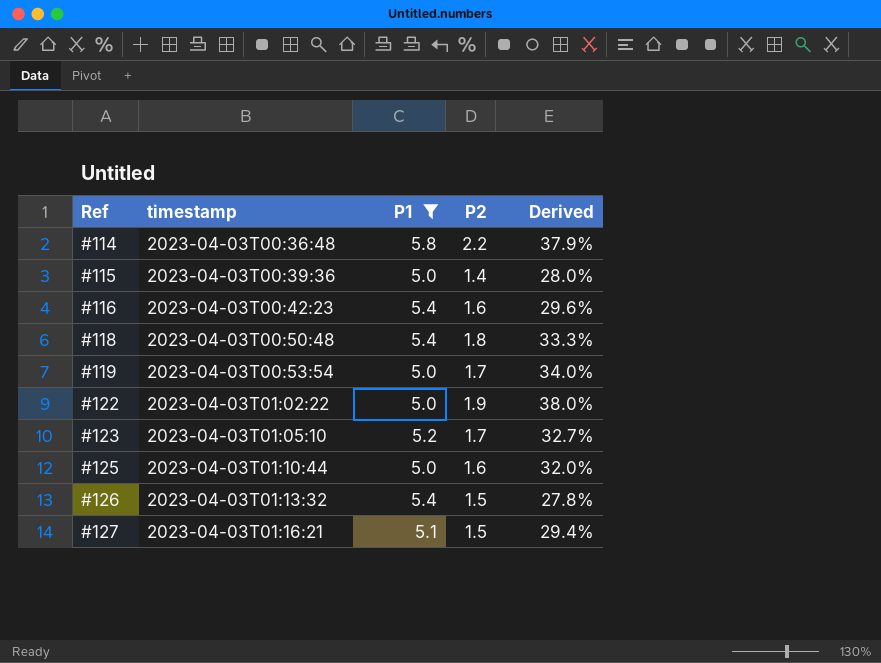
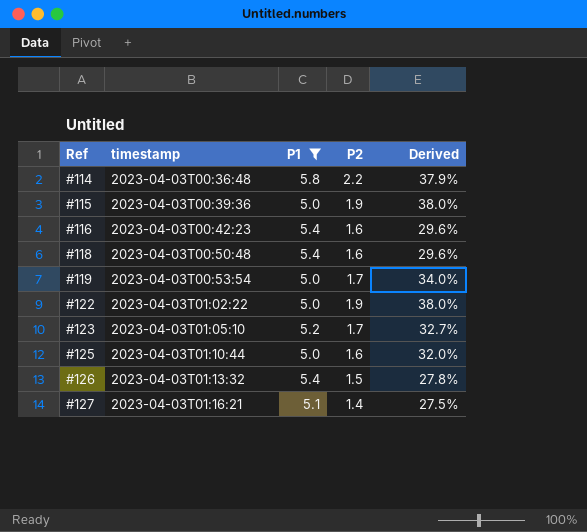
#115 | P2: 1.4 -> 1.9
#115 | Derived: 28.0% -> 38.0%
#118 | P2: 1.8 -> 1.6
#118 | Derived: 33.3% -> 29.6%
#127 | P2: 1.5 -> 1.4
#127 | Derived: 29.4% -> 27.5%

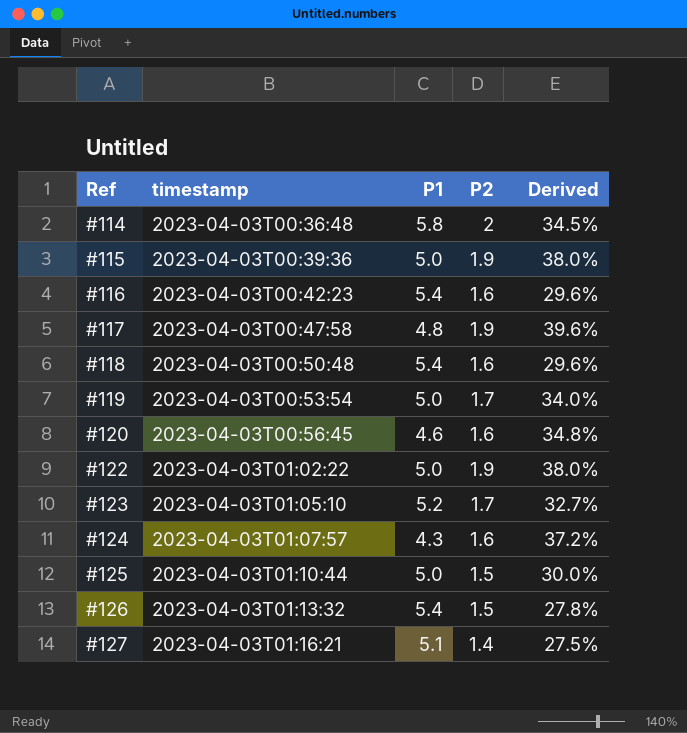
filter: P1 >= 5.0 -> none
#114 | P2: 2.2 -> 2
#114 | Derived: 37.9% -> 34.5%
#125 | P2: 1.6 -> 1.5
#125 | Derived: 32.0% -> 30.0%

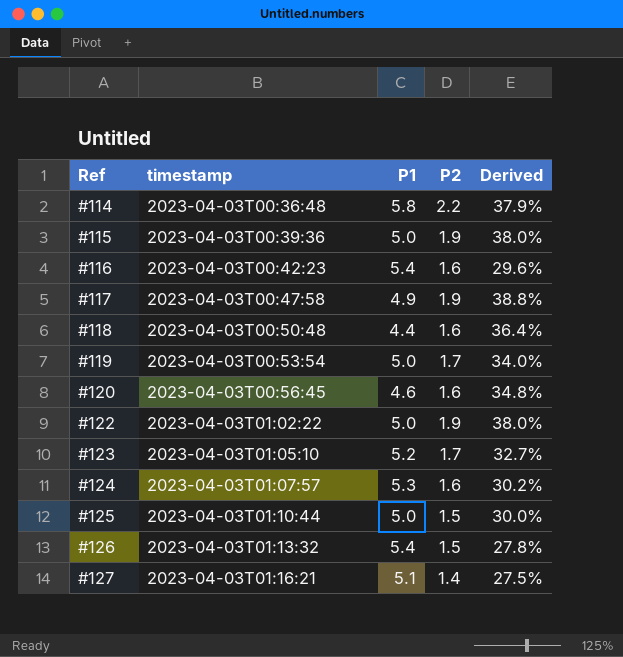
#114 | P2: 2 -> 2.2
#114 | Derived: 34.5% -> 37.9%
#117 | P1: 4.8 -> 4.9
#117 | Derived: 39.6% -> 38.8%
#118 | P1: 5.4 -> 4.4
#118 | Derived: 29.6% -> 36.4%
#124 | P1: 4.3 -> 5.3
#124 | Derived: 37.2% -> 30.2%

